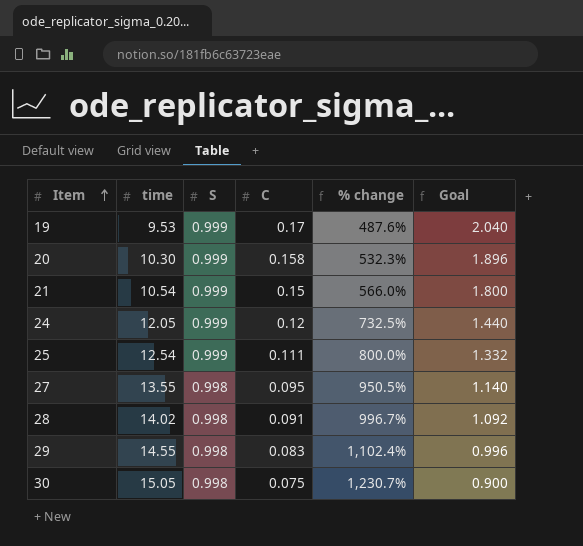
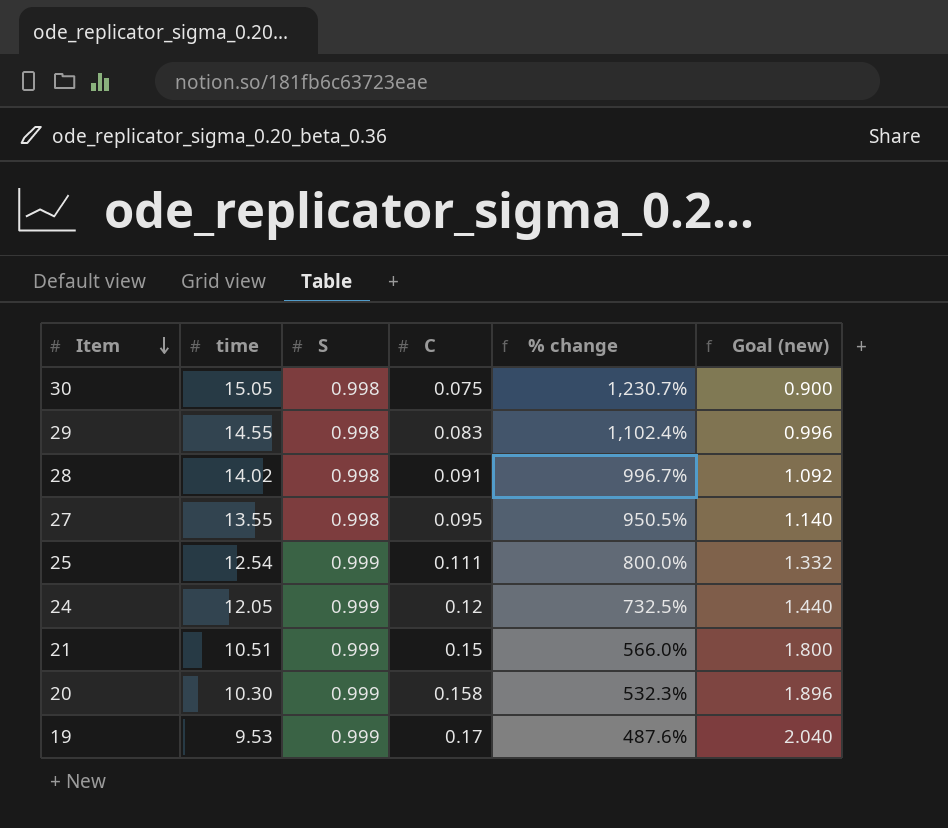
row order: Item ascending -> Item descending
column name: Goal -> Goal (new)
21 | time: 10.54 -> 10.51

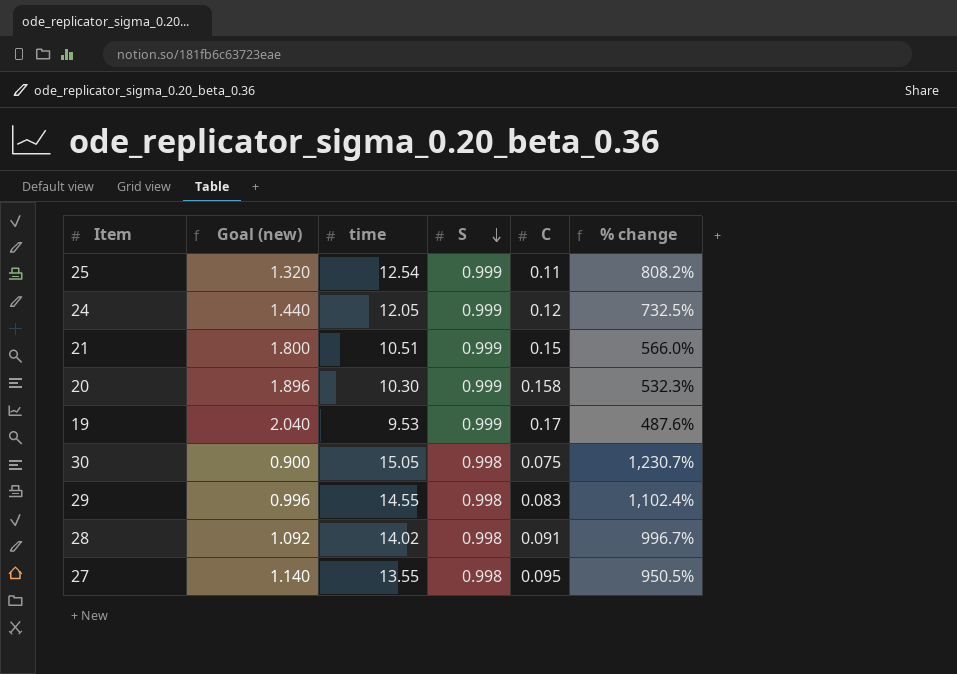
row order: Item descending -> S descending
column Goal (new) | position: 6 -> 2
25 | Goal (new): 1.332 -> 1.320
25 | C: 0.111 -> 0.11
25 | % change: 800.0% -> 808.2%

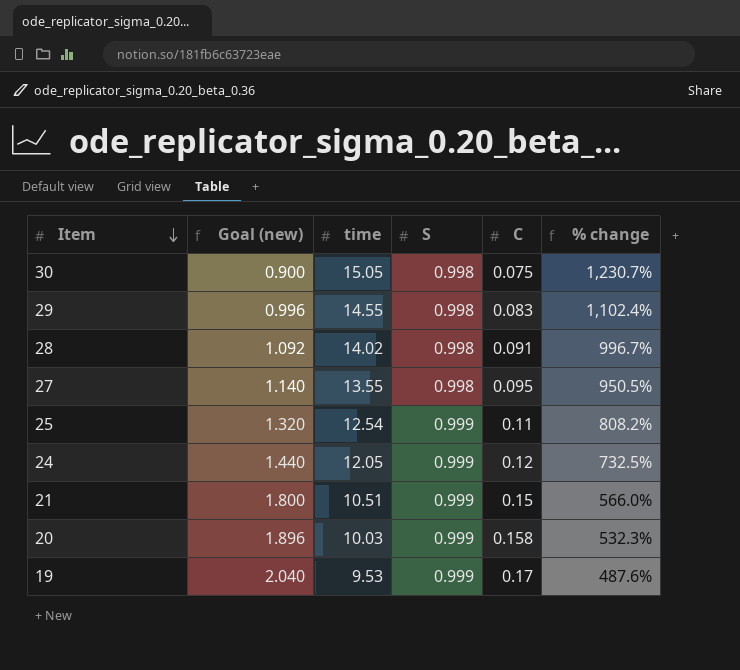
row order: S descending -> Item descending
20 | time: 10.30 -> 10.03

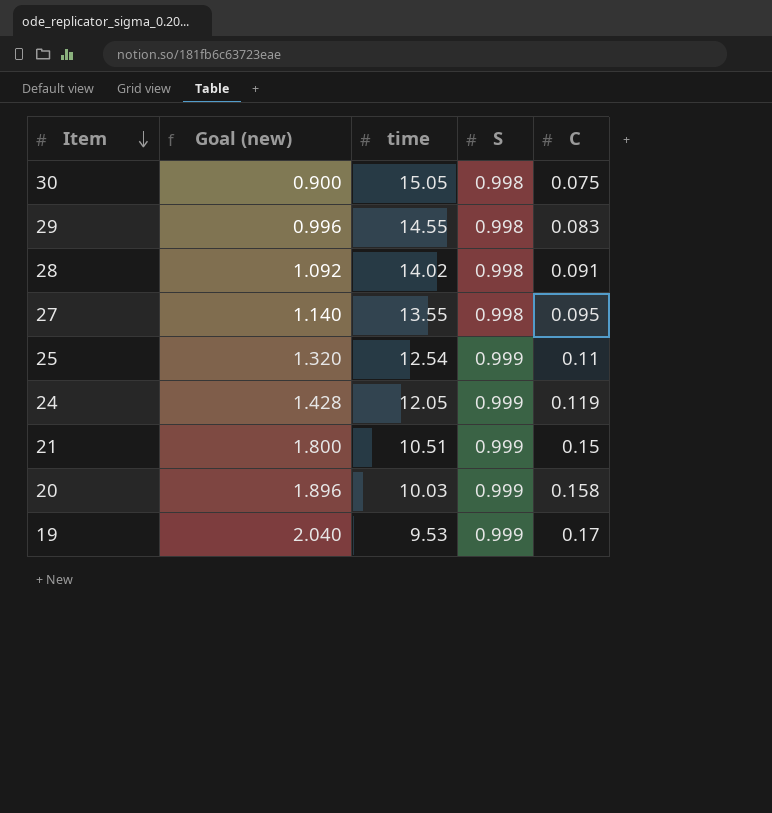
column % change | formula: ([S] - [C]) / [C] -> none
24 | Goal (new): 1.440 -> 1.428
24 | C: 0.12 -> 0.119

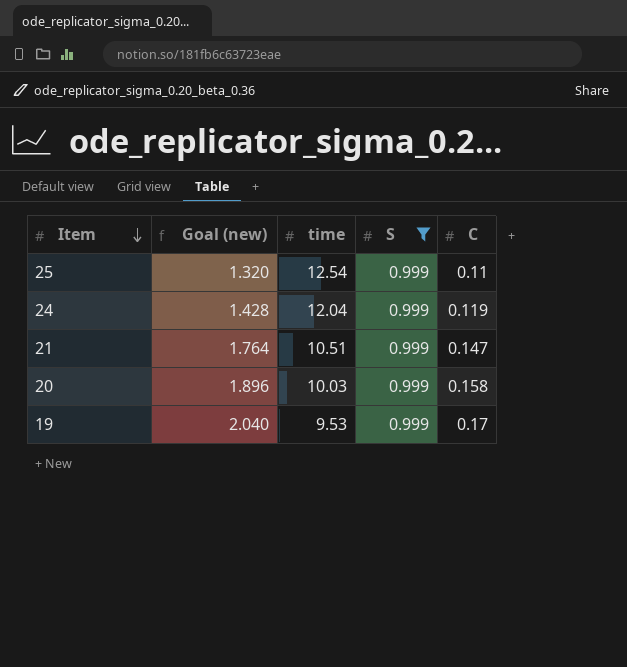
filter: none -> S = 0.999
24 | time: 12.05 -> 12.04
21 | Goal (new): 1.800 -> 1.764
21 | C: 0.15 -> 0.147

